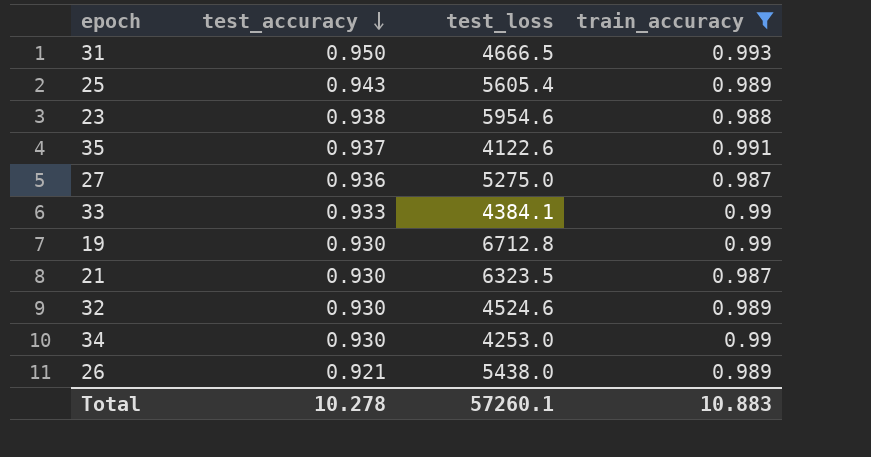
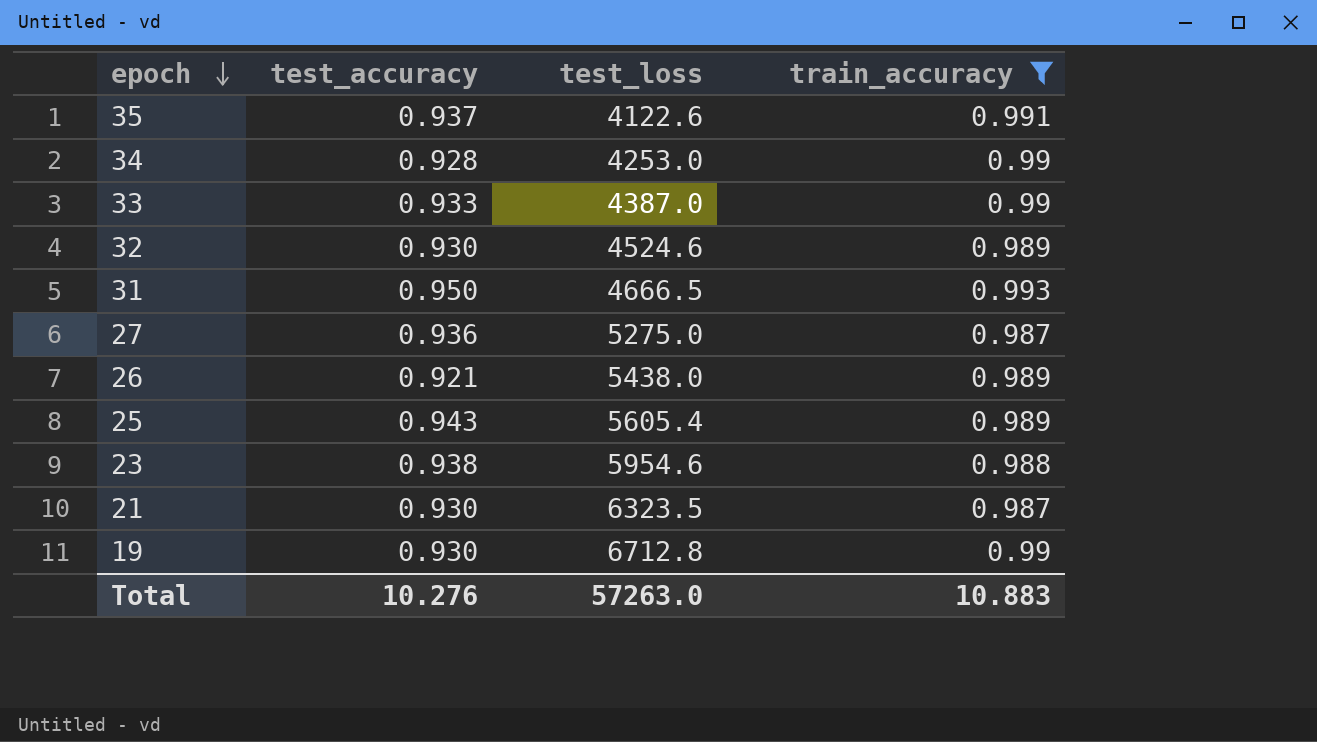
row order: test_accuracy descending -> epoch descending
34 | test_accuracy: 0.930 -> 0.928
33 | test_loss: 4384.1 -> 4387.0
Total | test_accuracy: 10.278 -> 10.276
Total | test_loss: 57260.1 -> 57263.0

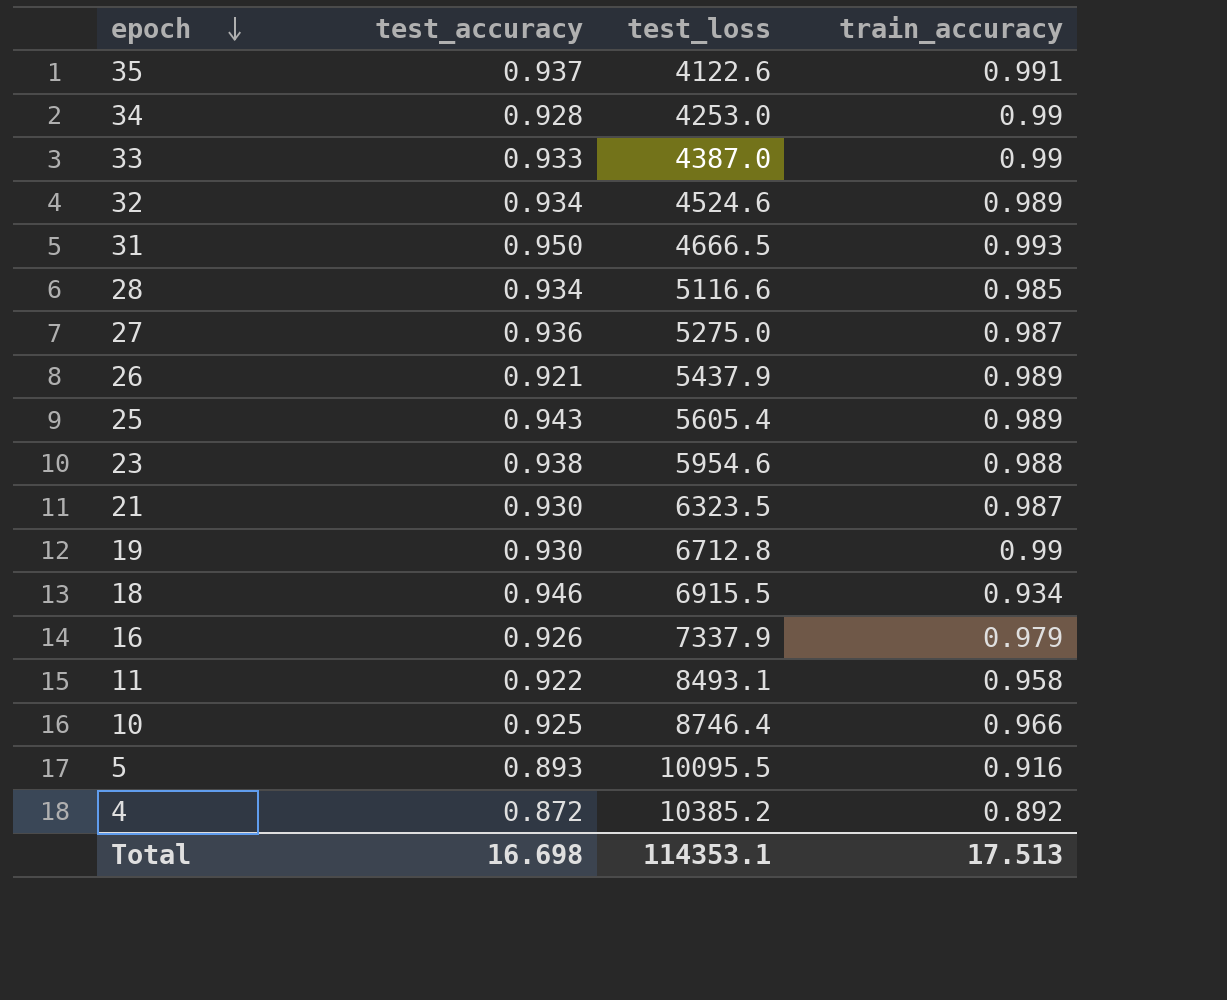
filter: train_accuracy >= 0.987 -> none
32 | test_accuracy: 0.930 -> 0.934
26 | test_loss: 5438.0 -> 5437.9
Total | test_accuracy: 10.276 -> 16.698
Total | test_loss: 57263.0 -> 114353.1
Total | train_accuracy: 10.883 -> 17.513

